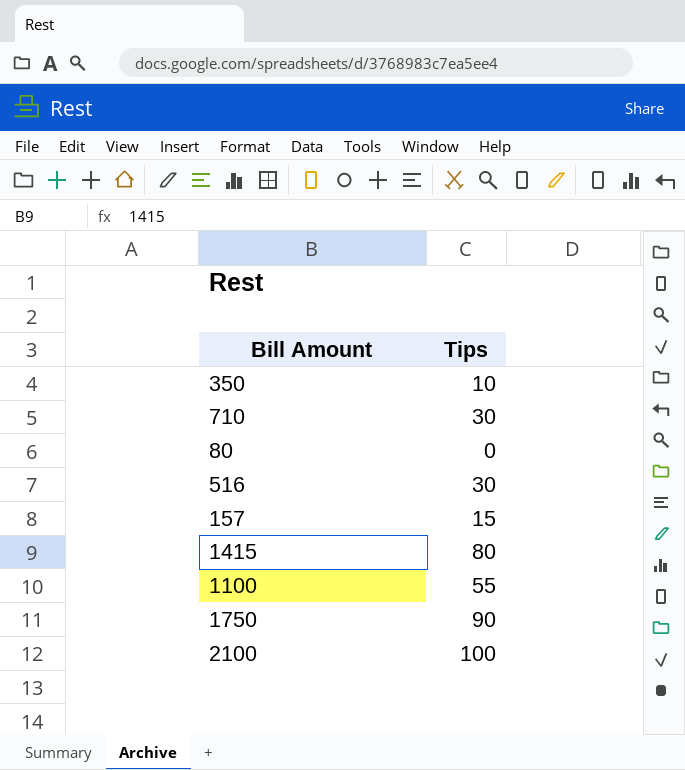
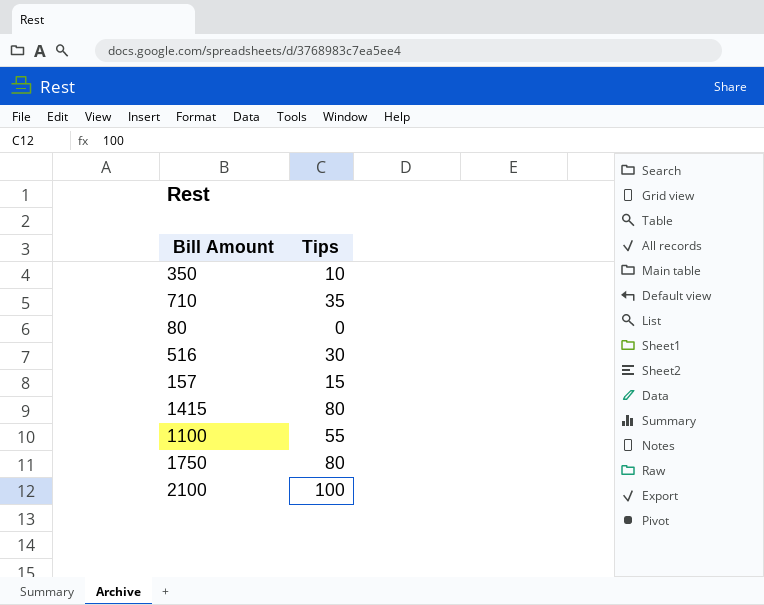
710 | Tips: 30 -> 35
1750 | Tips: 90 -> 80

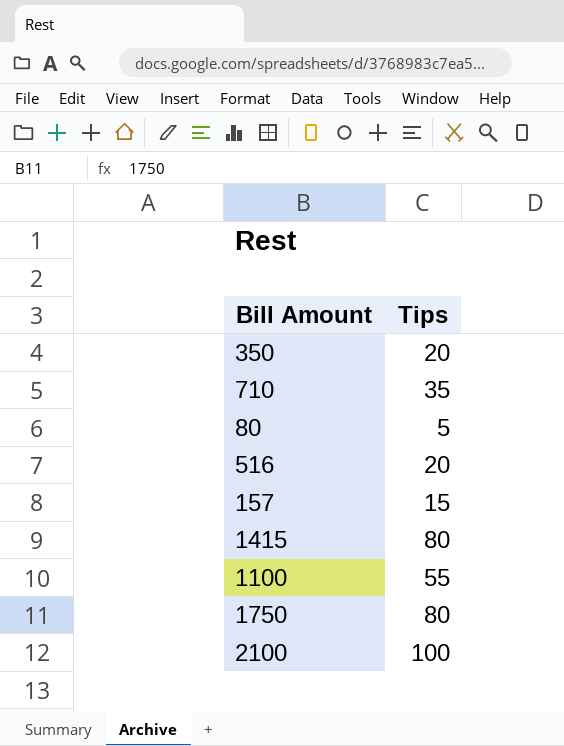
350 | Tips: 10 -> 20
80 | Tips: 0 -> 5
516 | Tips: 30 -> 20

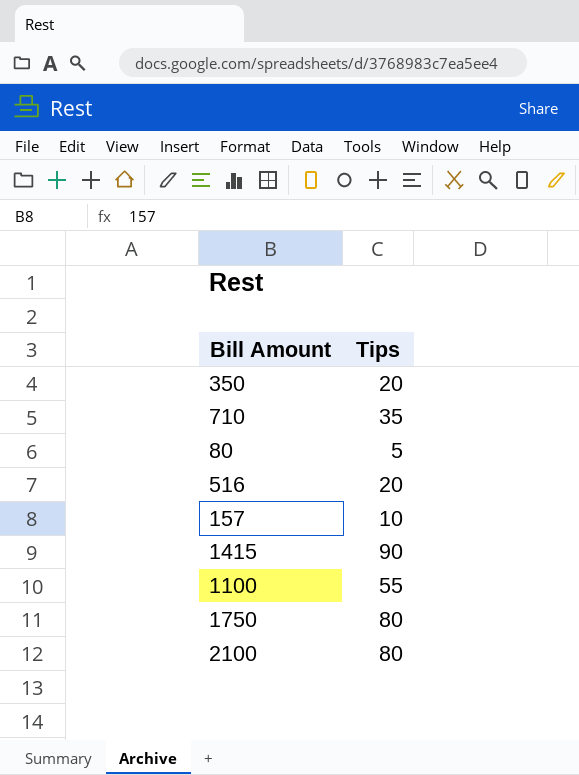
157 | Tips: 15 -> 10
1415 | Tips: 80 -> 90
2100 | Tips: 100 -> 80

